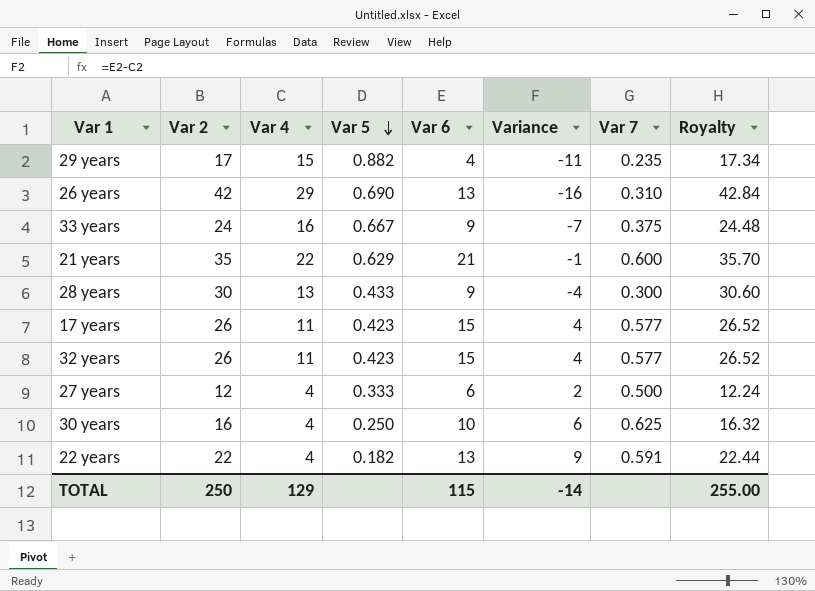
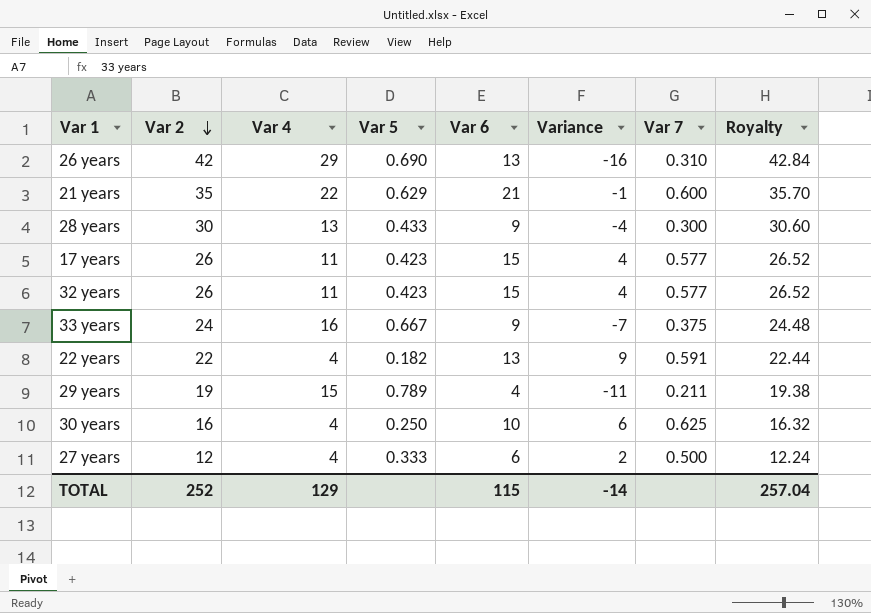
row order: Var 5 descending -> Var 2 descending
29 years | Var 2: 17 -> 19
29 years | Var 5: 0.882 -> 0.789
29 years | Var 7: 0.235 -> 0.211
29 years | Royalty: 17.34 -> 19.38
TOTAL | Var 2: 250 -> 252
TOTAL | Royalty: 255.00 -> 257.04

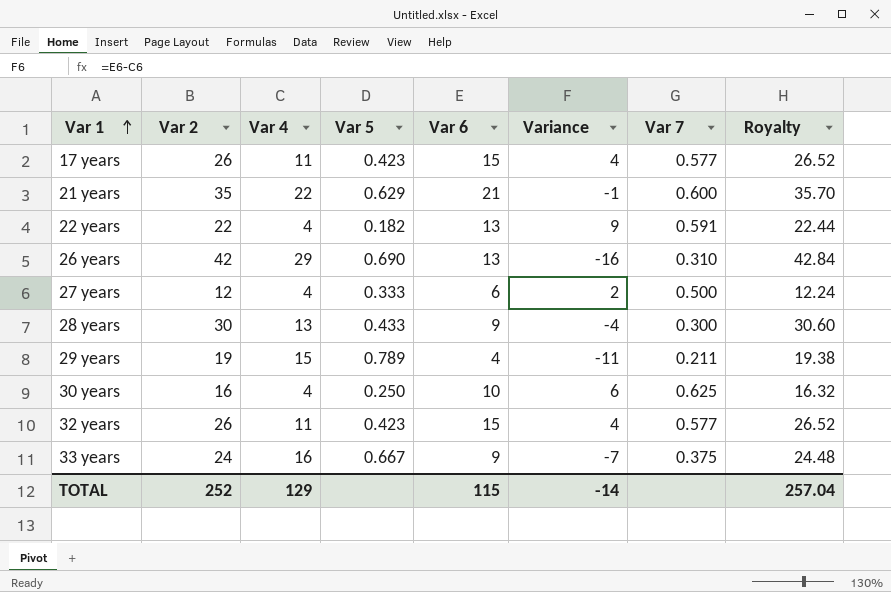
row order: Var 2 descending -> Var 1 ascending

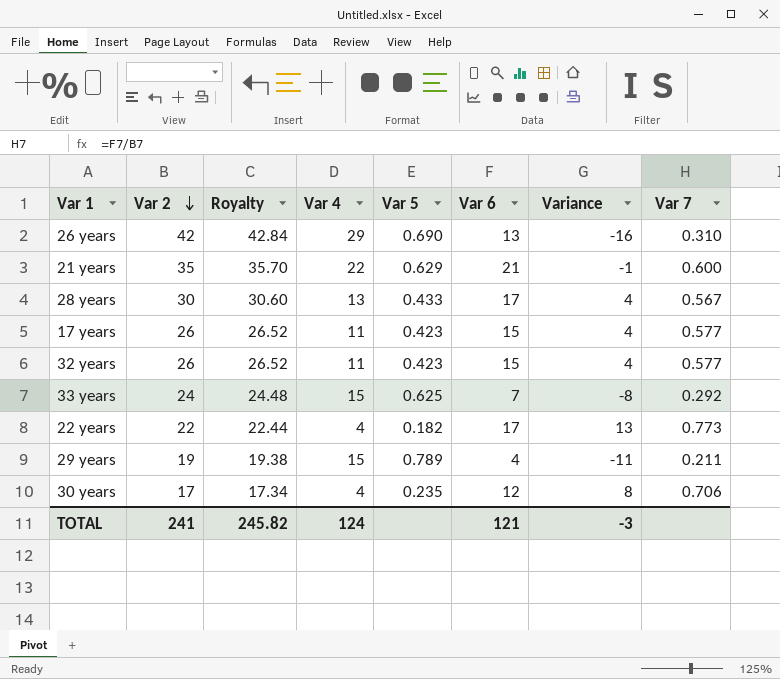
row order: Var 1 ascending -> Var 2 descending
column Royalty | position: 8 -> 3
row 27 years: 12 | 4 | 0.333 | 6 | 2 | 0.500 | 12.24 -> none
28 years | Var 6: 9 -> 17
28 years | Variance: -4 -> 4
28 years | Var 7: 0.300 -> 0.567
33 years | Var 4: 16 -> 15
33 years | Var 5: 0.667 -> 0.625
33 years | Var 6: 9 -> 7
33 years | Variance: -7 -> -8
33 years | Var 7: 0.375 -> 0.292
22 years | Var 6: 13 -> 17
22 years | Variance: 9 -> 13
22 years | Var 7: 0.591 -> 0.773
30 years | Var 2: 16 -> 17
30 years | Royalty: 16.32 -> 17.34
30 years | Var 5: 0.250 -> 0.235
30 years | Var 6: 10 -> 12
30 years | Variance: 6 -> 8
30 years | Var 7: 0.625 -> 0.706
TOTAL | Var 2: 252 -> 241
TOTAL | Royalty: 257.04 -> 245.82
TOTAL | Var 4: 129 -> 124
TOTAL | Var 6: 115 -> 121
TOTAL | Variance: -14 -> -3

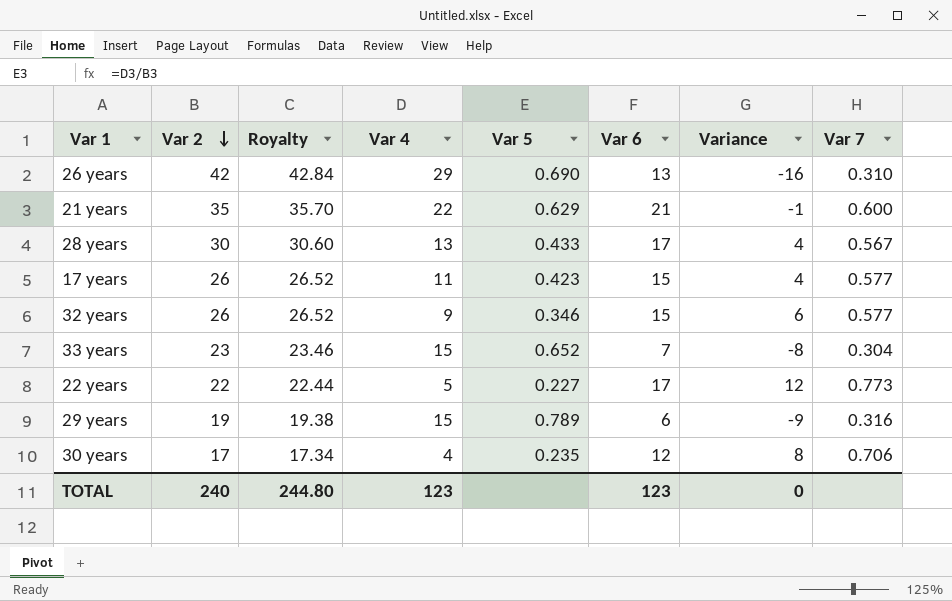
32 years | Var 4: 11 -> 9
32 years | Var 5: 0.423 -> 0.346
32 years | Variance: 4 -> 6
33 years | Var 2: 24 -> 23
33 years | Royalty: 24.48 -> 23.46
33 years | Var 5: 0.625 -> 0.652
33 years | Var 7: 0.292 -> 0.304
22 years | Var 4: 4 -> 5
22 years | Var 5: 0.182 -> 0.227
22 years | Variance: 13 -> 12
29 years | Var 6: 4 -> 6
29 years | Variance: -11 -> -9
29 years | Var 7: 0.211 -> 0.316
TOTAL | Var 2: 241 -> 240
TOTAL | Royalty: 245.82 -> 244.80
TOTAL | Var 4: 124 -> 123
TOTAL | Var 6: 121 -> 123
TOTAL | Variance: -3 -> 0

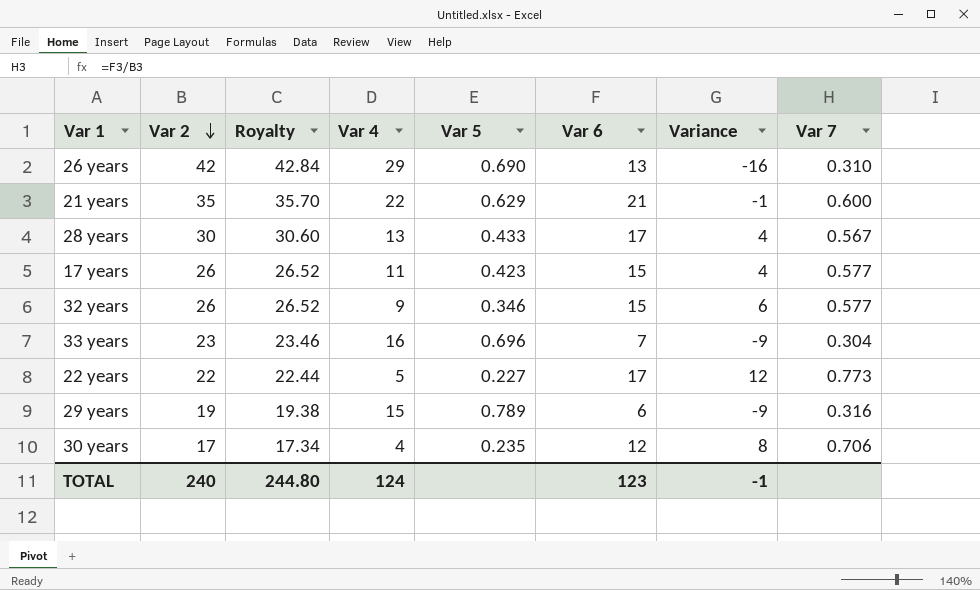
33 years | Var 4: 15 -> 16
33 years | Var 5: 0.652 -> 0.696
33 years | Variance: -8 -> -9
TOTAL | Var 4: 123 -> 124
TOTAL | Variance: 0 -> -1

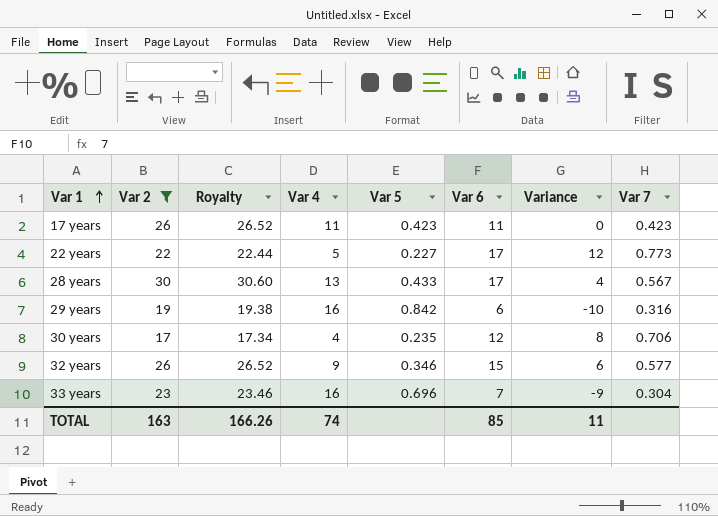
filter: none -> Var 2 <= 30
row order: Var 2 descending -> Var 1 ascending
17 years | Var 6: 15 -> 11
17 years | Variance: 4 -> 0
17 years | Var 7: 0.577 -> 0.423
29 years | Var 4: 15 -> 16
29 years | Var 5: 0.789 -> 0.842
29 years | Variance: -9 -> -10
TOTAL | Var 2: 240 -> 163
TOTAL | Royalty: 244.80 -> 166.26
TOTAL | Var 4: 124 -> 74
TOTAL | Var 6: 123 -> 85
TOTAL | Variance: -1 -> 11

